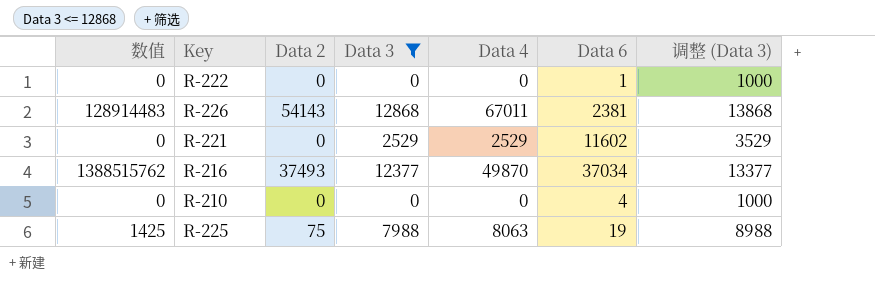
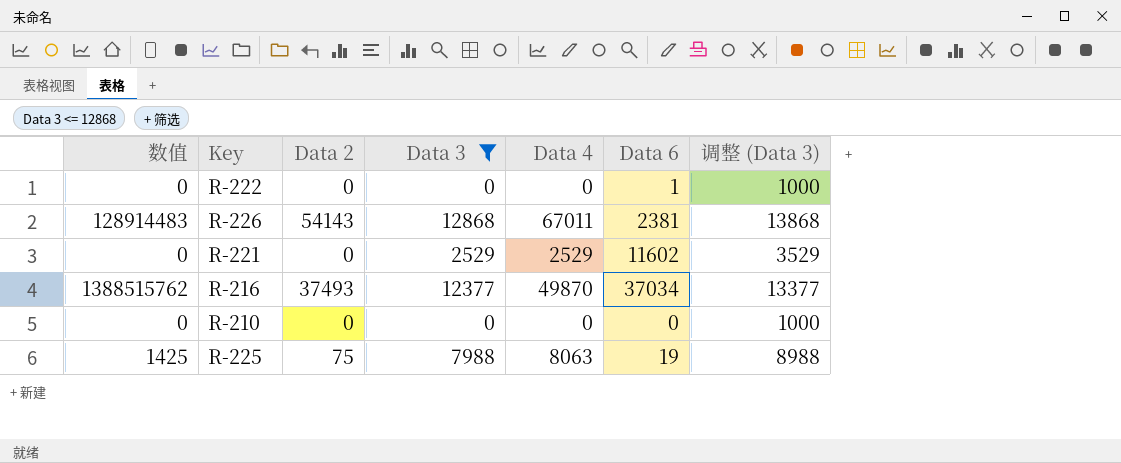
R-210 | Data 6: 4 -> 0

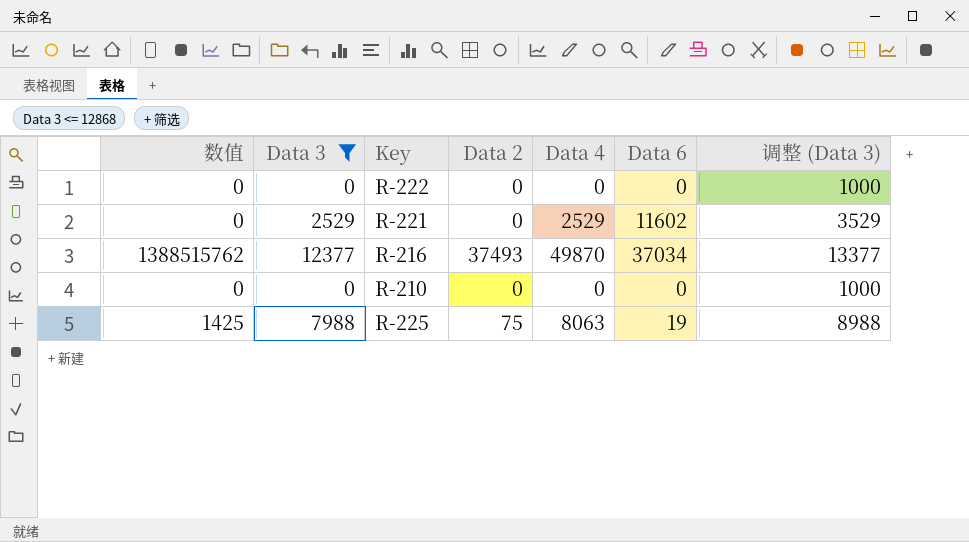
column Data 3 | position: 4 -> 2
row R-226: 128914483 | 54143 | 12868 | 67011 | 2381 | 13868 -> none
R-222 | Data 6: 1 -> 0

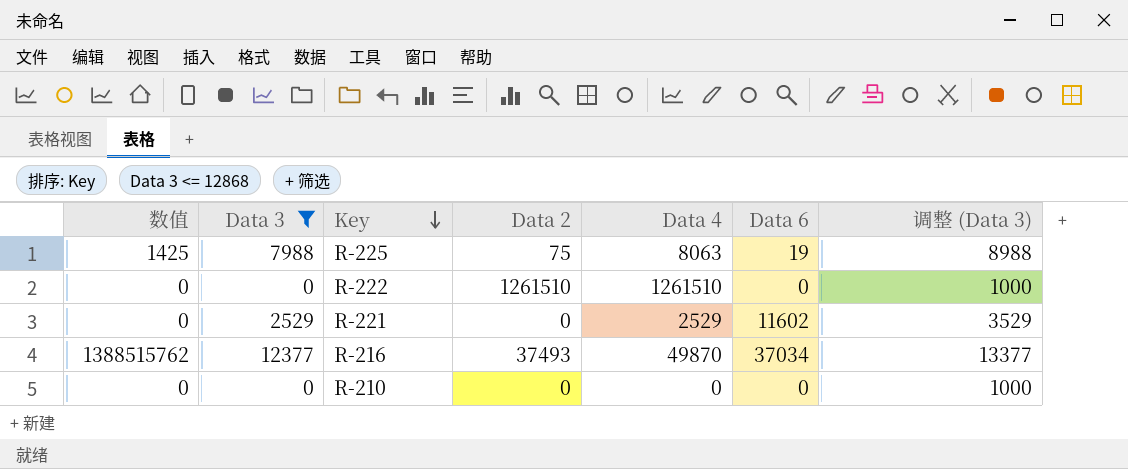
row order: none -> Key descending
R-222 | Data 2: 0 -> 1261510
R-222 | Data 4: 0 -> 1261510

